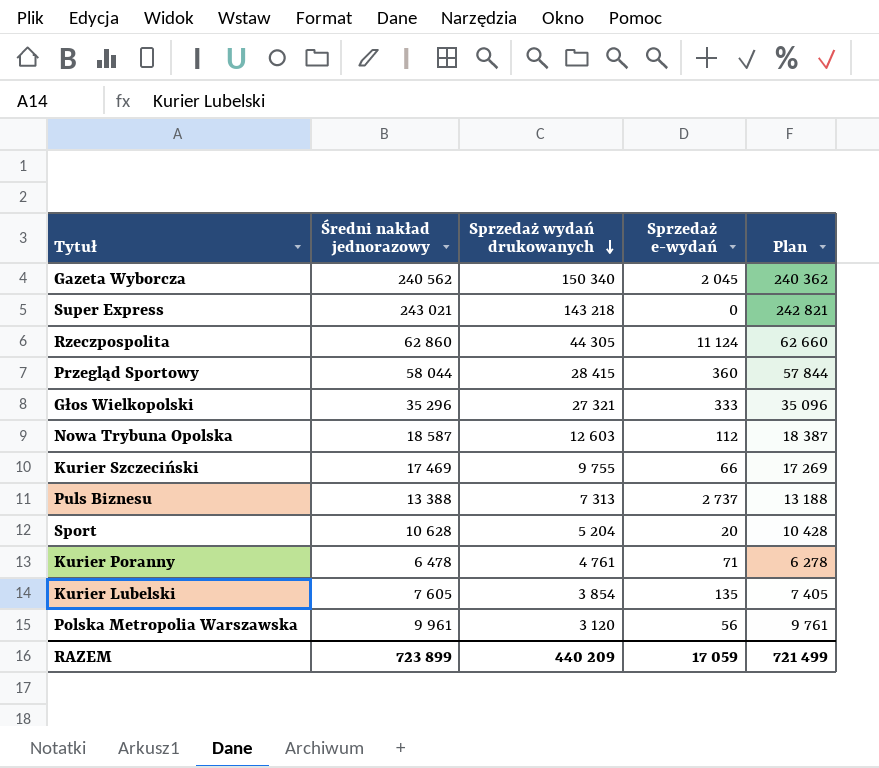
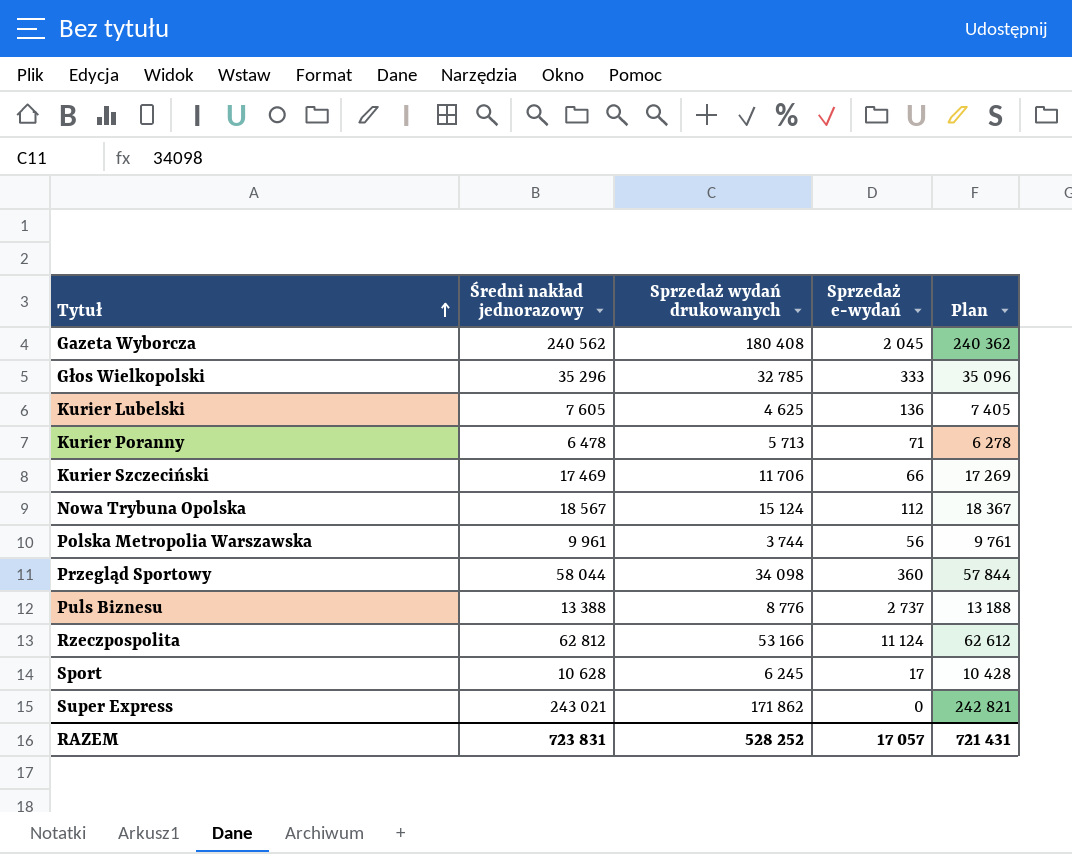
row order: Sprzedaż wydań drukowanych descending -> Tytuł ascending
Gazeta Wyborcza | Sprzedaż wydań drukowanych: 150 340 -> 180 408
Głos Wielkopolski | Sprzedaż wydań drukowanych: 27 321 -> 32 785
Kurier Lubelski | Sprzedaż wydań drukowanych: 3 854 -> 4 625
Kurier Lubelski | Sprzedaż e-wydań: 135 -> 136
Kurier Poranny | Sprzedaż wydań drukowanych: 4 761 -> 5 713
Kurier Szczeciński | Sprzedaż wydań drukowanych: 9 755 -> 11 706
Nowa Trybuna Opolska | Średni nakład jednorazowy: 18 587 -> 18 567
Nowa Trybuna Opolska | Sprzedaż wydań drukowanych: 12 603 -> 15 124
Nowa Trybuna Opolska | Plan: 18 387 -> 18 367
Polska Metropolia Warszawska | Sprzedaż wydań drukowanych: 3 120 -> 3 744
Przegląd Sportowy | Sprzedaż wydań drukowanych: 28 415 -> 34 098
Puls Biznesu | Sprzedaż wydań drukowanych: 7 313 -> 8 776
Rzeczpospolita | Średni nakład jednorazowy: 62 860 -> 62 812
Rzeczpospolita | Sprzedaż wydań drukowanych: 44 305 -> 53 166
Rzeczpospolita | Plan: 62 660 -> 62 612
Sport | Sprzedaż wydań drukowanych: 5 204 -> 6 245
Sport | Sprzedaż e-wydań: 20 -> 17
Super Express | Sprzedaż wydań drukowanych: 143 218 -> 171 862
RAZEM | Średni nakład jednorazowy: 723 899 -> 723 831
RAZEM | Sprzedaż wydań drukowanych: 440 209 -> 528 252
RAZEM | Sprzedaż e-wydań: 17 059 -> 17 057
RAZEM | Plan: 721 499 -> 721 431

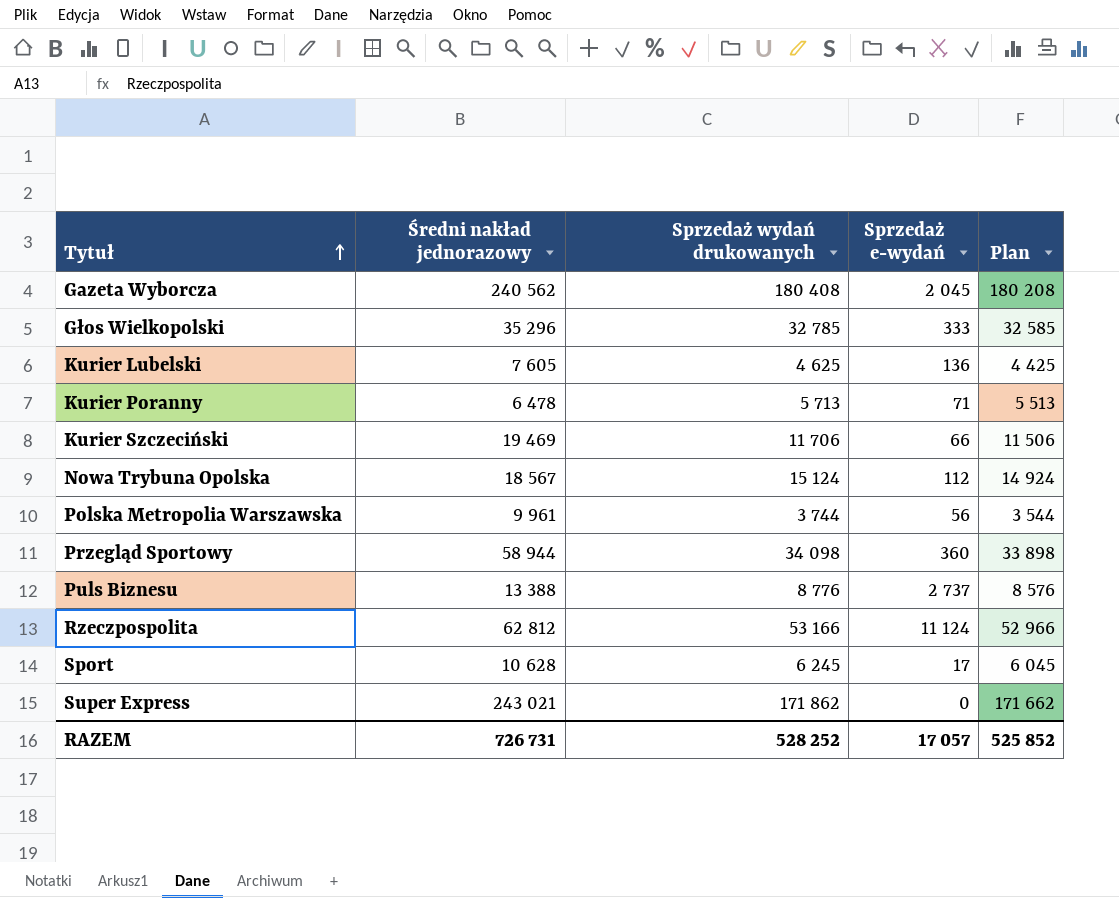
column Plan | formula: [Średni nakład jednorazowy] - 200 -> [Sprzedaż wydań drukowanych] - 200
Kurier Szczeciński | Średni nakład jednorazowy: 17 469 -> 19 469
Przegląd Sportowy | Średni nakład jednorazowy: 58 044 -> 58 944
RAZEM | Średni nakład jednorazowy: 723 831 -> 726 731
RAZEM | Plan: 721 431 -> 525 852

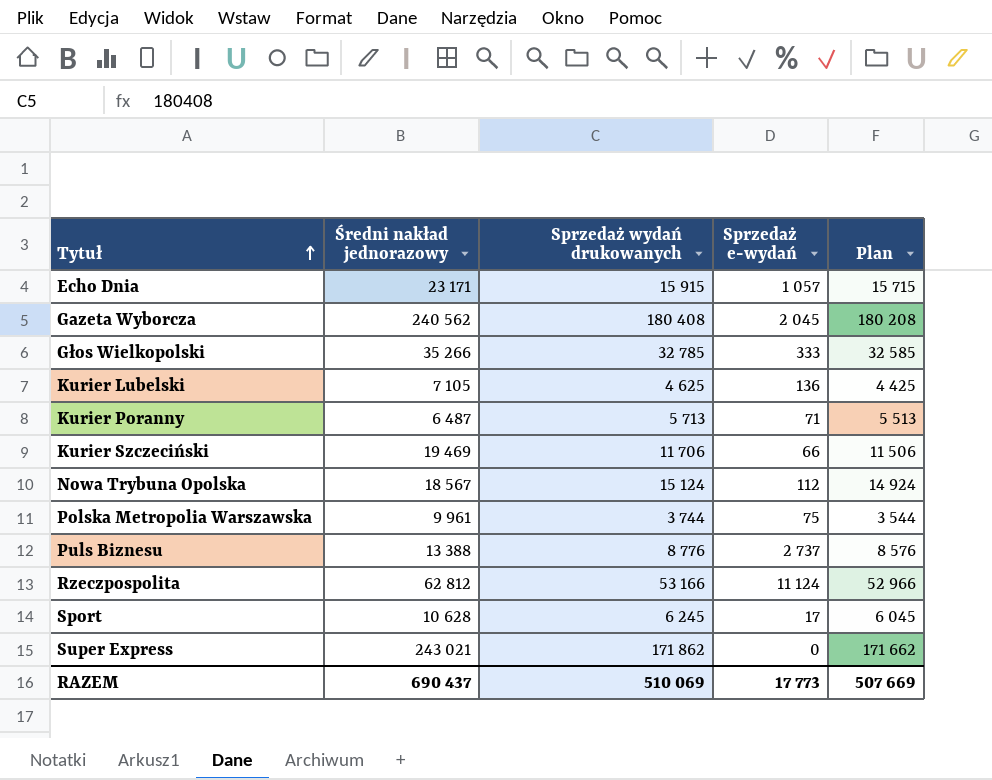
row Przegląd Sportowy: 58 944 | 34 098 | 360 | 33 898 -> none
row Echo Dnia: none -> 23 171 | 15 915 | 1 057 | 15 715
Głos Wielkopolski | Średni nakład jednorazowy: 35 296 -> 35 266
Kurier Lubelski | Średni nakład jednorazowy: 7 605 -> 7 105
Kurier Poranny | Średni nakład jednorazowy: 6 478 -> 6 487
Polska Metropolia Warszawska | Sprzedaż e-wydań: 56 -> 75
RAZEM | Średni nakład jednorazowy: 726 731 -> 690 437
RAZEM | Sprzedaż wydań drukowanych: 528 252 -> 510 069
RAZEM | Sprzedaż e-wydań: 17 057 -> 17 773
RAZEM | Plan: 525 852 -> 507 669

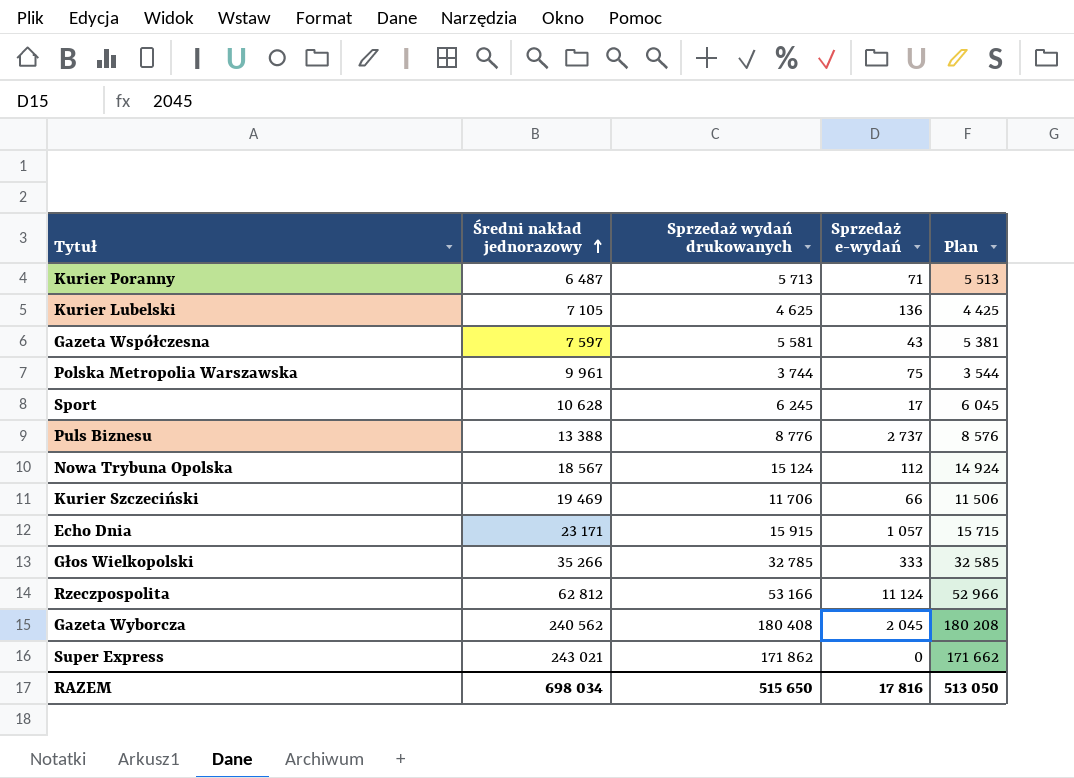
row order: Tytuł ascending -> Średni nakład jednorazowy ascending
row Gazeta Współczesna: none -> 7 597 | 5 581 | 43 | 5 381
RAZEM | Średni nakład jednorazowy: 690 437 -> 698 034
RAZEM | Sprzedaż wydań drukowanych: 510 069 -> 515 650
RAZEM | Sprzedaż e-wydań: 17 773 -> 17 816
RAZEM | Plan: 507 669 -> 513 050

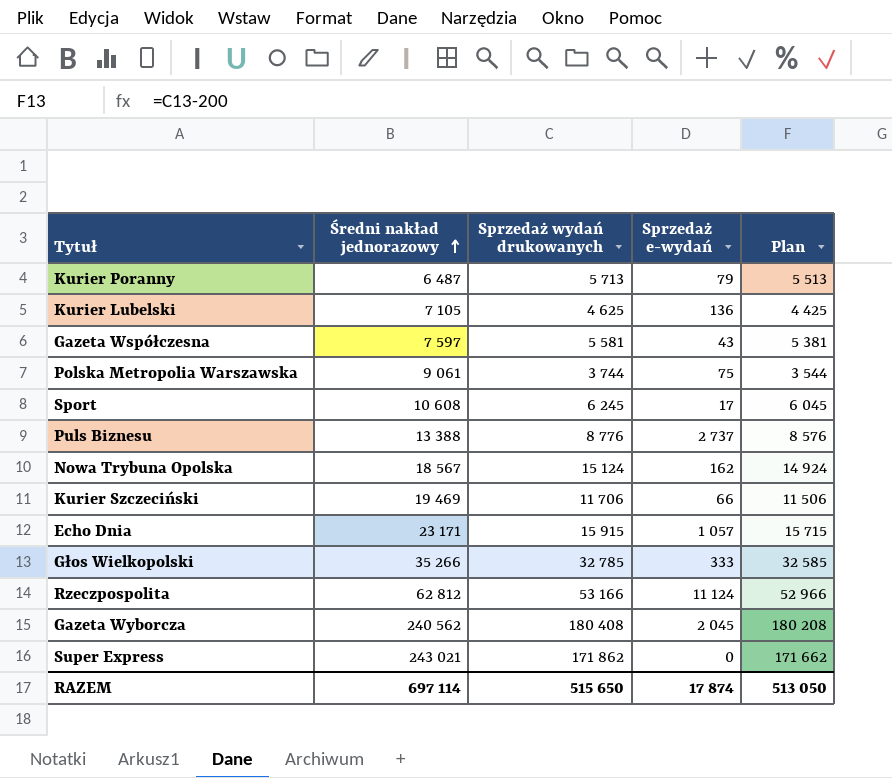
Kurier Poranny | Sprzedaż e-wydań: 71 -> 79
Polska Metropolia Warszawska | Średni nakład jednorazowy: 9 961 -> 9 061
Sport | Średni nakład jednorazowy: 10 628 -> 10 608
Nowa Trybuna Opolska | Sprzedaż e-wydań: 112 -> 162
RAZEM | Średni nakład jednorazowy: 698 034 -> 697 114
RAZEM | Sprzedaż e-wydań: 17 816 -> 17 874

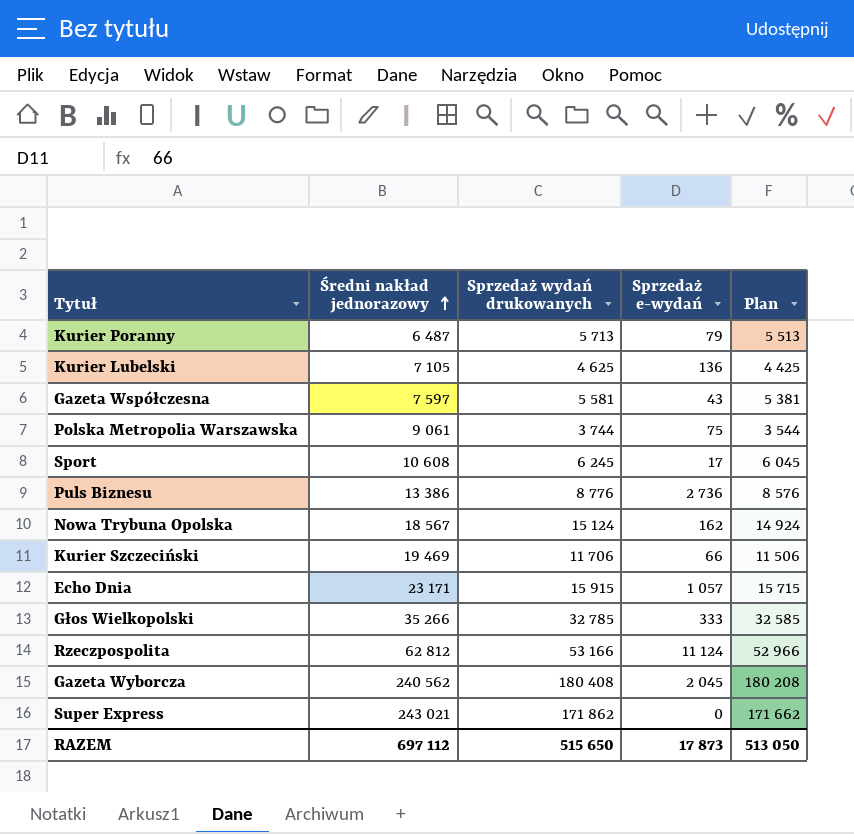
Puls Biznesu | Średni nakład jednorazowy: 13 388 -> 13 386
Puls Biznesu | Sprzedaż e-wydań: 2 737 -> 2 736
RAZEM | Średni nakład jednorazowy: 697 114 -> 697 112
RAZEM | Sprzedaż e-wydań: 17 874 -> 17 873

